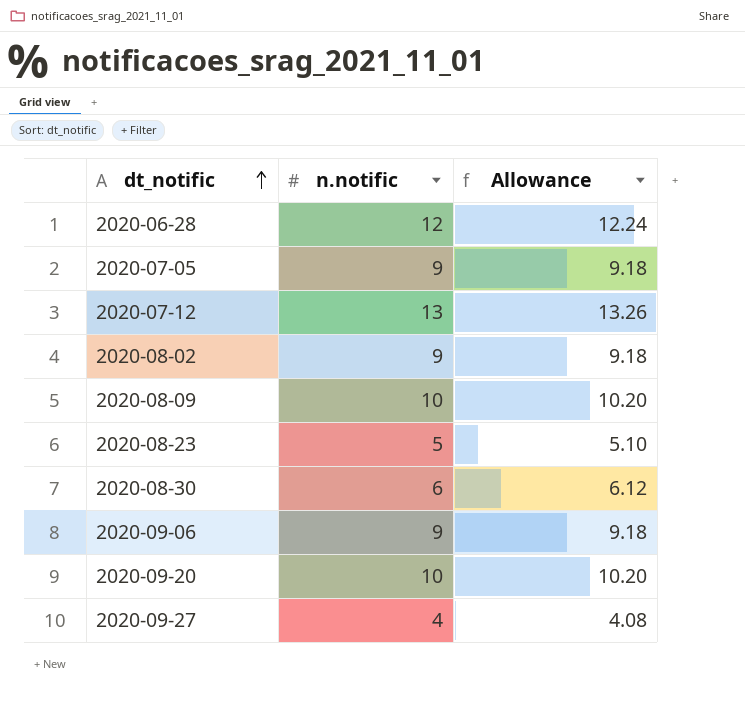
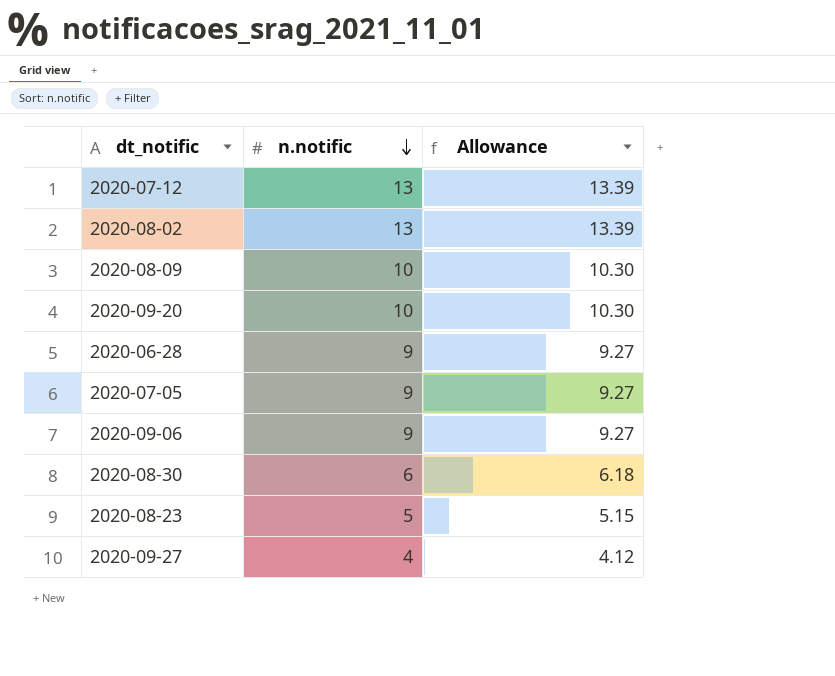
row order: dt_notific ascending -> n.notific descending
column Allowance | formula: [n.notific] * 1.02 -> [n.notific] * 1.03
2020-08-02 | n.notific: 9 -> 13
2020-06-28 | n.notific: 12 -> 9

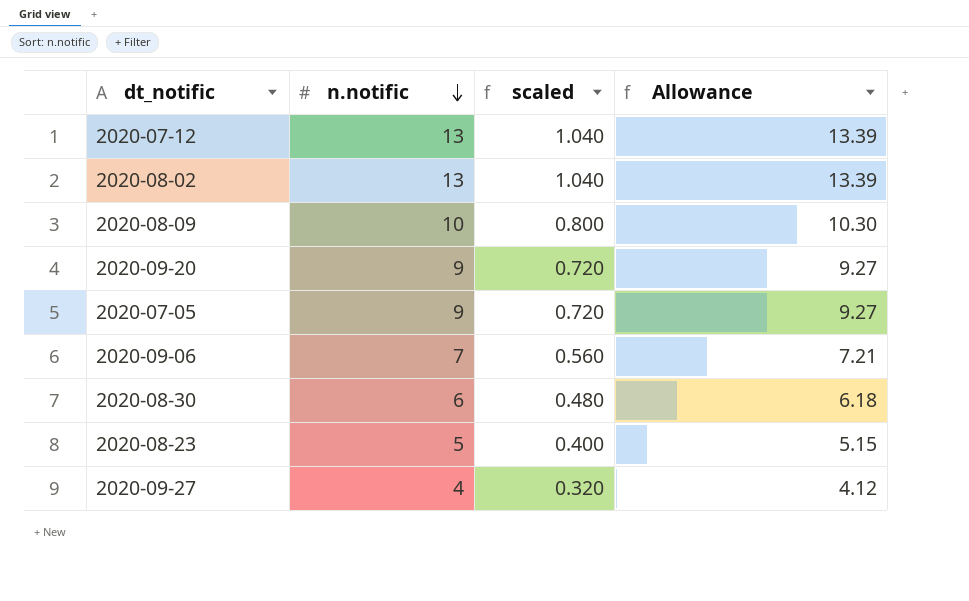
column scaled | formula: none -> [n.notific] * 0.08
row 2020-06-28: 9 | 9.27 -> none
2020-09-20 | n.notific: 10 -> 9
2020-09-20 | Allowance: 10.30 -> 9.27
2020-09-06 | n.notific: 9 -> 7
2020-09-06 | Allowance: 9.27 -> 7.21

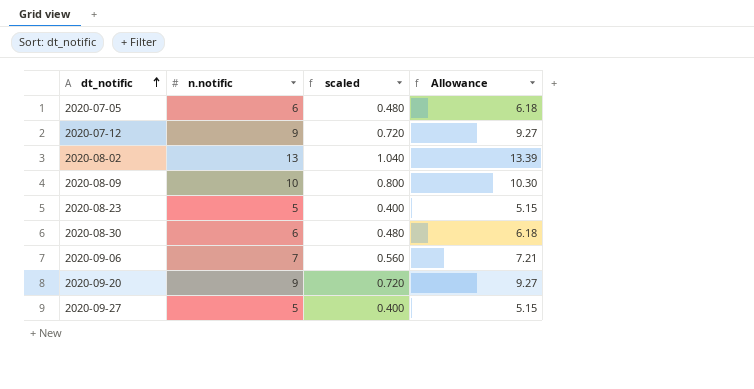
row order: n.notific descending -> dt_notific ascending
2020-07-05 | n.notific: 9 -> 6
2020-07-05 | scaled: 0.720 -> 0.480
2020-07-05 | Allowance: 9.27 -> 6.18
2020-07-12 | n.notific: 13 -> 9
2020-07-12 | scaled: 1.040 -> 0.720
2020-07-12 | Allowance: 13.39 -> 9.27
2020-09-27 | n.notific: 4 -> 5
2020-09-27 | scaled: 0.320 -> 0.400
2020-09-27 | Allowance: 4.12 -> 5.15

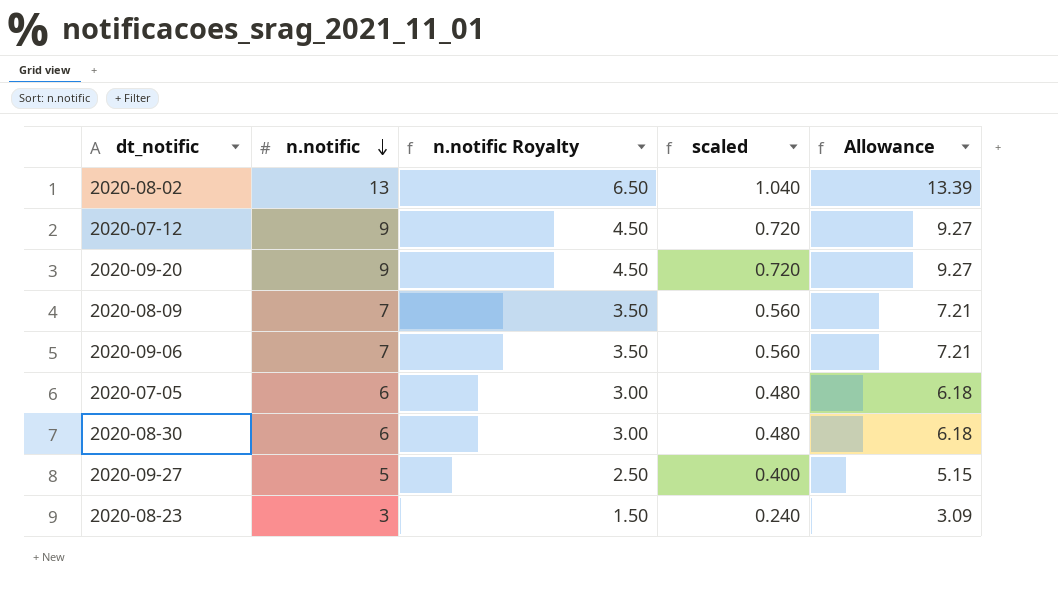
row order: dt_notific ascending -> n.notific descending
column n.notific Royalty | formula: none -> [n.notific] * 0.5
2020-08-09 | n.notific: 10 -> 7
2020-08-09 | scaled: 0.800 -> 0.560
2020-08-09 | Allowance: 10.30 -> 7.21
2020-08-23 | n.notific: 5 -> 3
2020-08-23 | scaled: 0.400 -> 0.240
2020-08-23 | Allowance: 5.15 -> 3.09

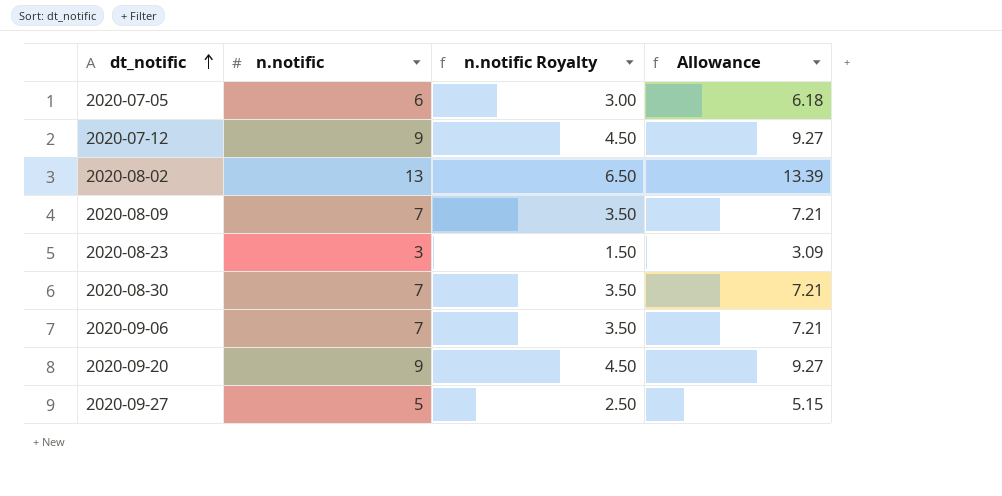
row order: n.notific descending -> dt_notific ascending
column scaled | formula: [n.notific] * 0.08 -> none
2020-08-30 | n.notific: 6 -> 7
2020-08-30 | n.notific Royalty: 3.00 -> 3.50
2020-08-30 | Allowance: 6.18 -> 7.21

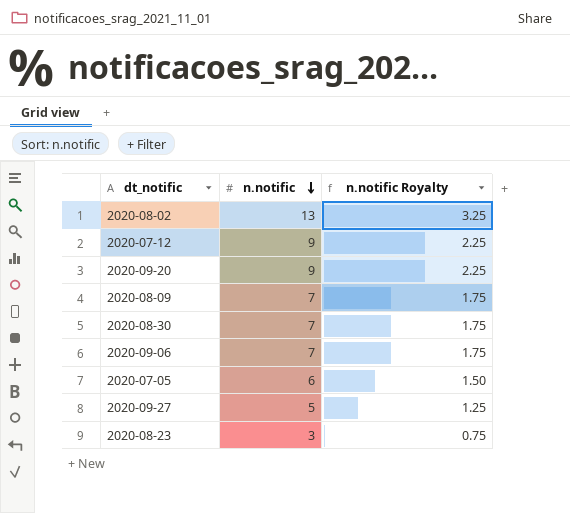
row order: dt_notific ascending -> n.notific descending
column Allowance | formula: [n.notific] * 1.03 -> none
column n.notific Royalty | formula: [n.notific] * 0.5 -> [n.notific] * 0.25

